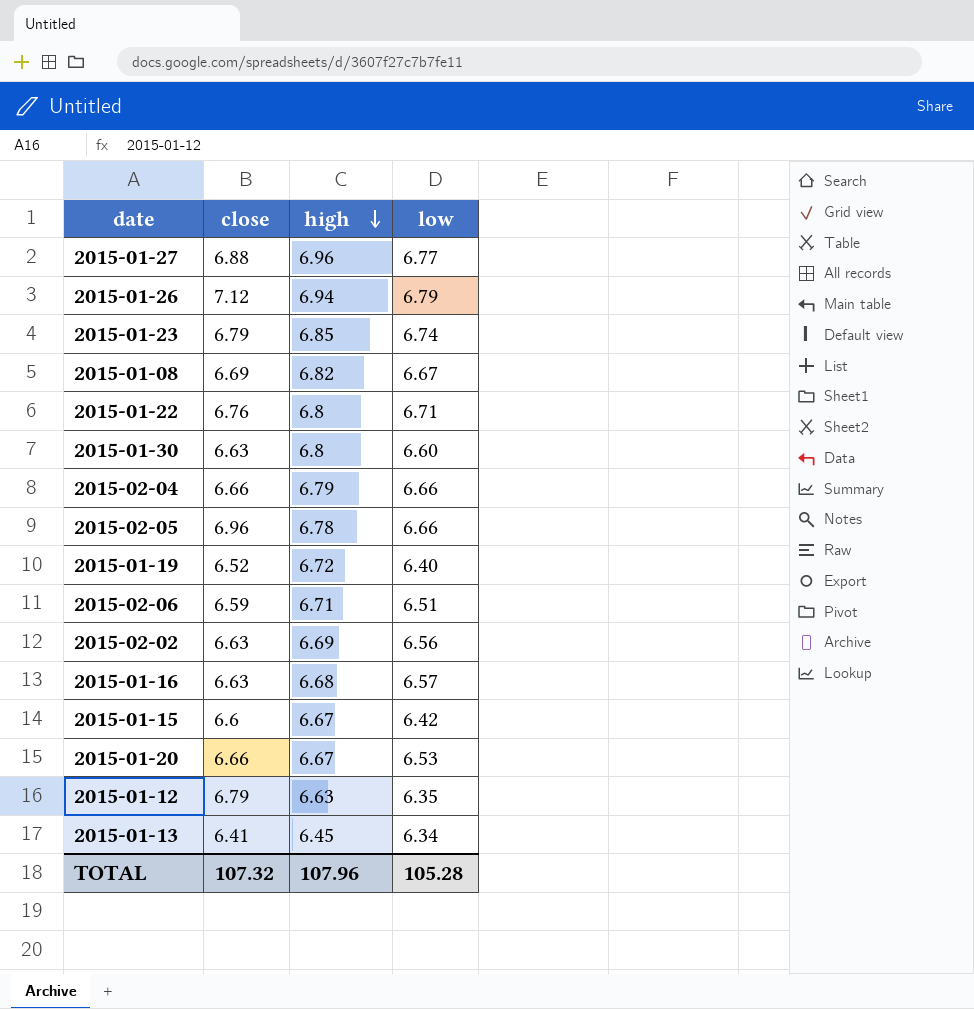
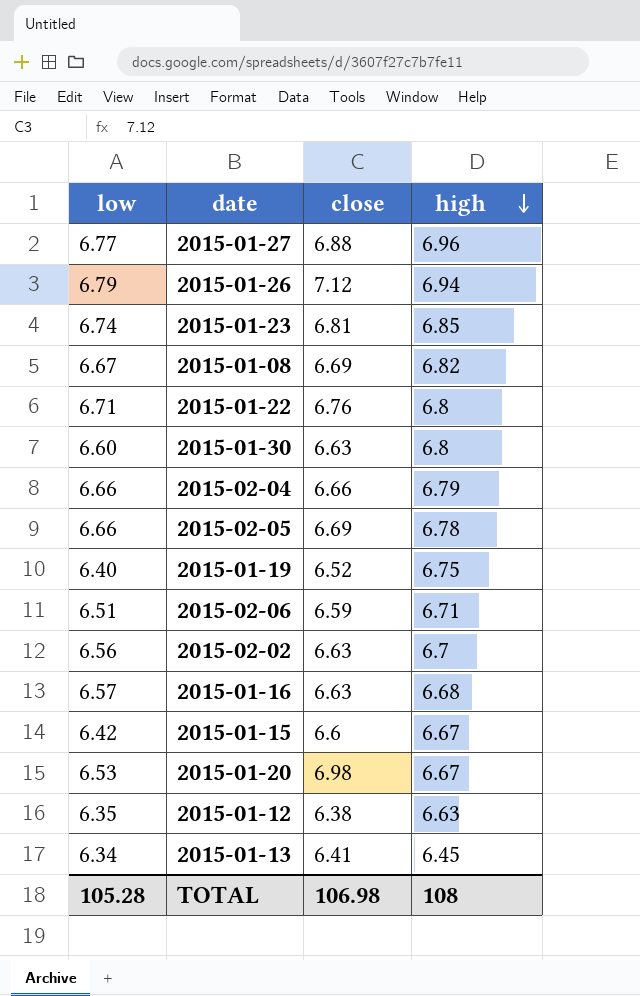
column low | position: 4 -> 1
2015-01-23 | close: 6.79 -> 6.81
2015-02-05 | close: 6.96 -> 6.69
2015-01-19 | high: 6.72 -> 6.75
2015-02-02 | high: 6.69 -> 6.7
2015-01-20 | close: 6.66 -> 6.98
2015-01-12 | close: 6.79 -> 6.38
TOTAL | close: 107.32 -> 106.98
TOTAL | high: 107.96 -> 108

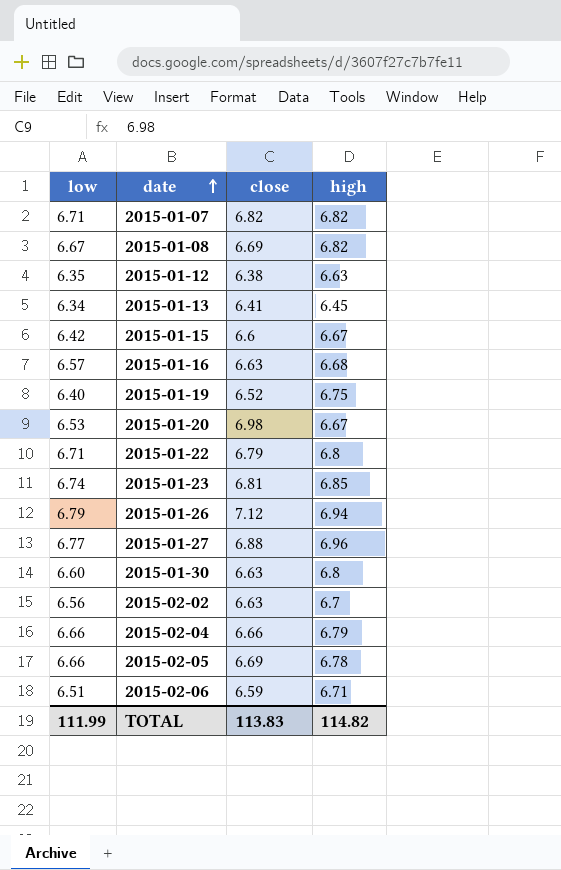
row order: high descending -> date ascending
row 2015-01-07: none -> 6.71 | 6.82 | 6.82
2015-01-22 | close: 6.76 -> 6.79
TOTAL | low: 105.28 -> 111.99
TOTAL | close: 106.98 -> 113.83
TOTAL | high: 108 -> 114.82

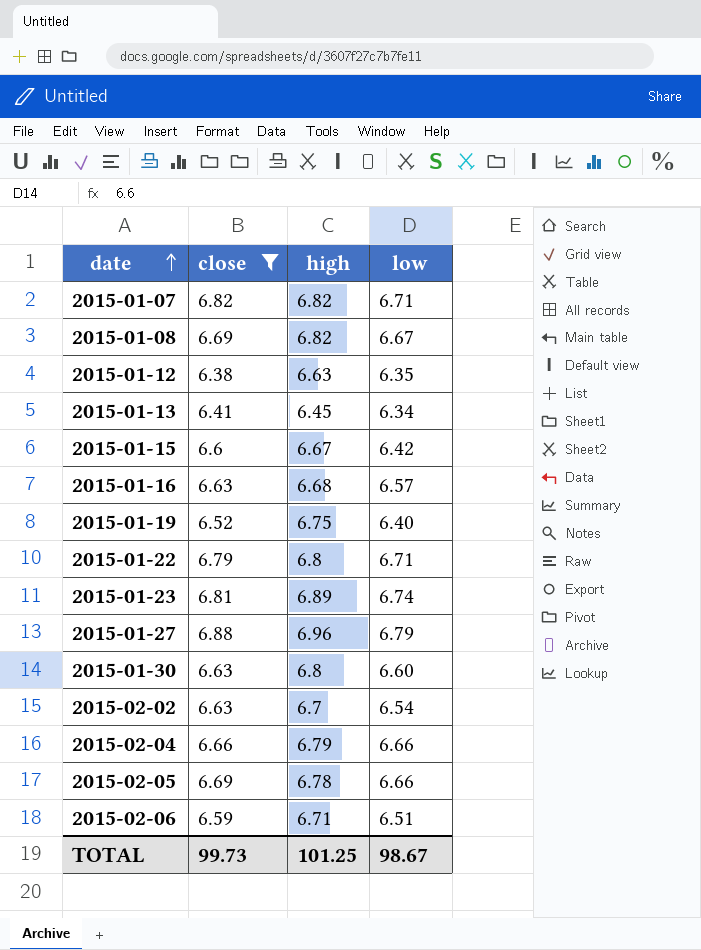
filter: none -> close <= 6.88
column low | position: 1 -> 4
2015-01-23 | high: 6.85 -> 6.89
2015-01-27 | low: 6.77 -> 6.79
2015-02-02 | low: 6.56 -> 6.54
TOTAL | close: 113.83 -> 99.73
TOTAL | high: 114.82 -> 101.25
TOTAL | low: 111.99 -> 98.67

